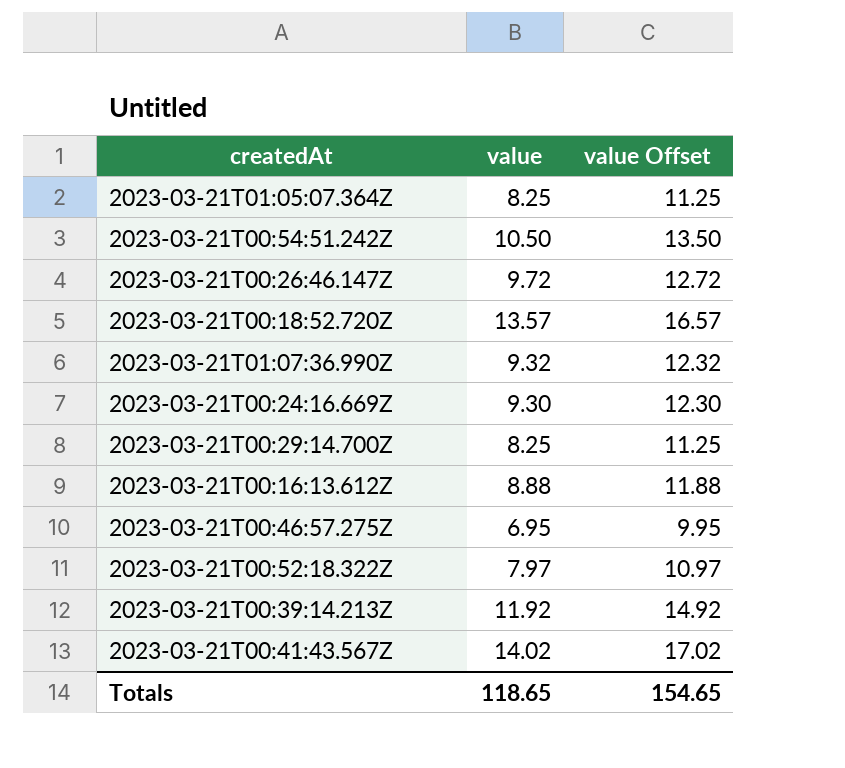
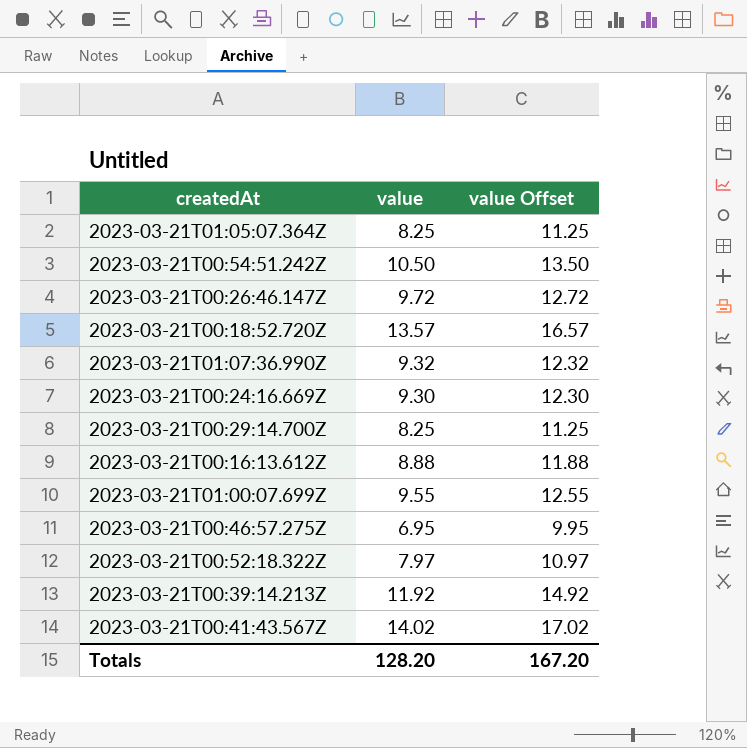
row 2023-03-21T01:00:07.699Z: none -> 9.55 | 12.55
Totals | value: 118.65 -> 128.20
Totals | value Offset: 154.65 -> 167.20

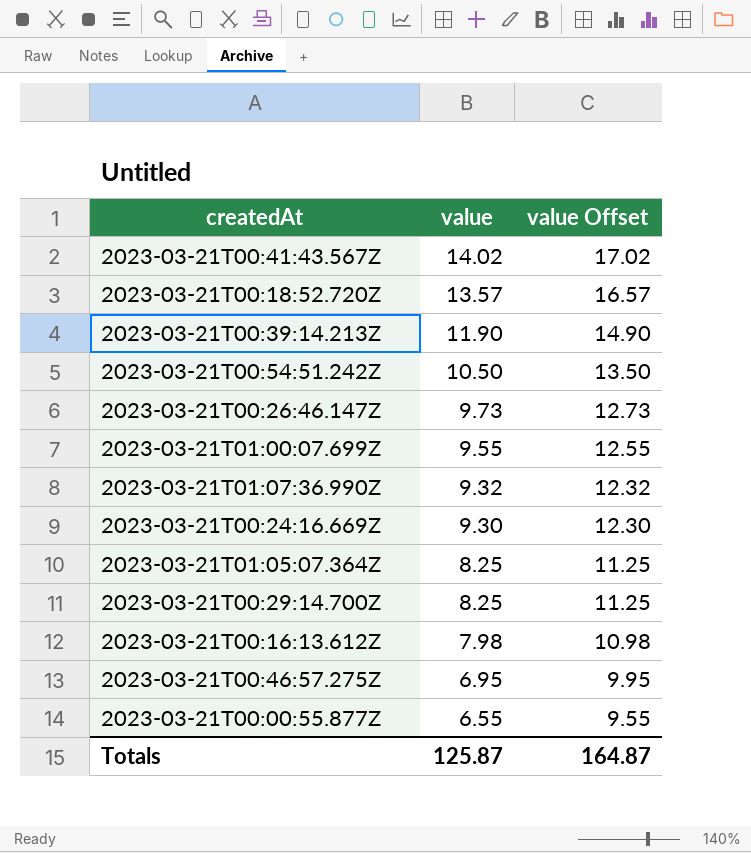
row order: none -> value descending
row 2023-03-21T00:52:18.322Z: 7.97 | 10.97 -> none
2023-03-21T00:39:14.213Z | value: 11.92 -> 11.90
2023-03-21T00:39:14.213Z | value Offset: 14.92 -> 14.90
2023-03-21T00:26:46.147Z | value: 9.72 -> 9.73
2023-03-21T00:26:46.147Z | value Offset: 12.72 -> 12.73
2023-03-21T00:16:13.612Z | value: 8.88 -> 7.98
2023-03-21T00:16:13.612Z | value Offset: 11.88 -> 10.98
row 2023-03-21T00:00:55.877Z: none -> 6.55 | 9.55
Totals | value: 128.20 -> 125.87
Totals | value Offset: 167.20 -> 164.87

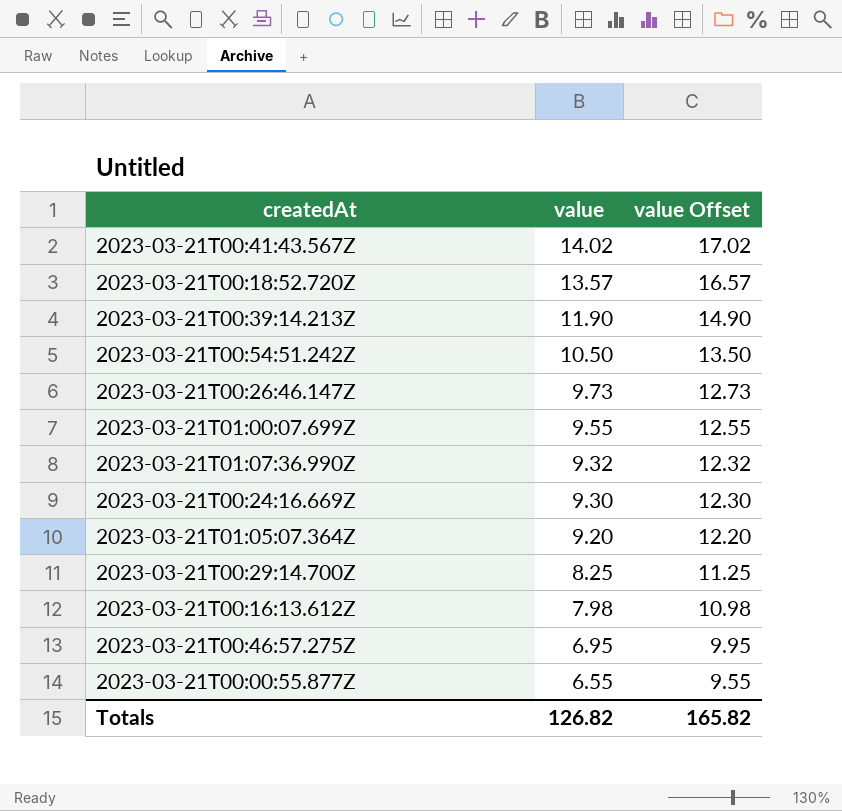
2023-03-21T01:05:07.364Z | value: 8.25 -> 9.20
2023-03-21T01:05:07.364Z | value Offset: 11.25 -> 12.20
Totals | value: 125.87 -> 126.82
Totals | value Offset: 164.87 -> 165.82

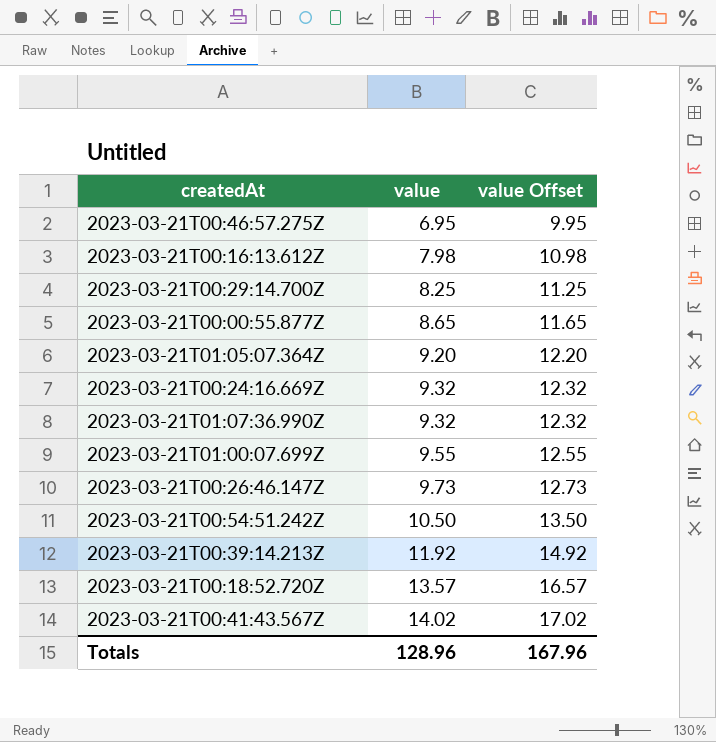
row order: value descending -> value ascending
2023-03-21T00:00:55.877Z | value: 6.55 -> 8.65
2023-03-21T00:00:55.877Z | value Offset: 9.55 -> 11.65
2023-03-21T00:24:16.669Z | value: 9.30 -> 9.32
2023-03-21T00:24:16.669Z | value Offset: 12.30 -> 12.32
2023-03-21T00:39:14.213Z | value: 11.90 -> 11.92
2023-03-21T00:39:14.213Z | value Offset: 14.90 -> 14.92
Totals | value: 126.82 -> 128.96
Totals | value Offset: 165.82 -> 167.96

